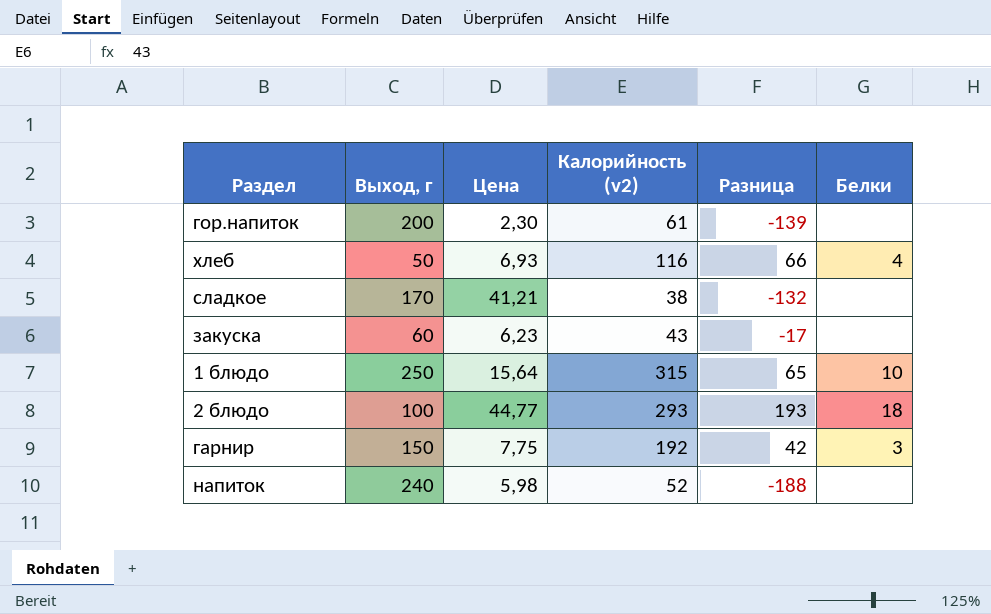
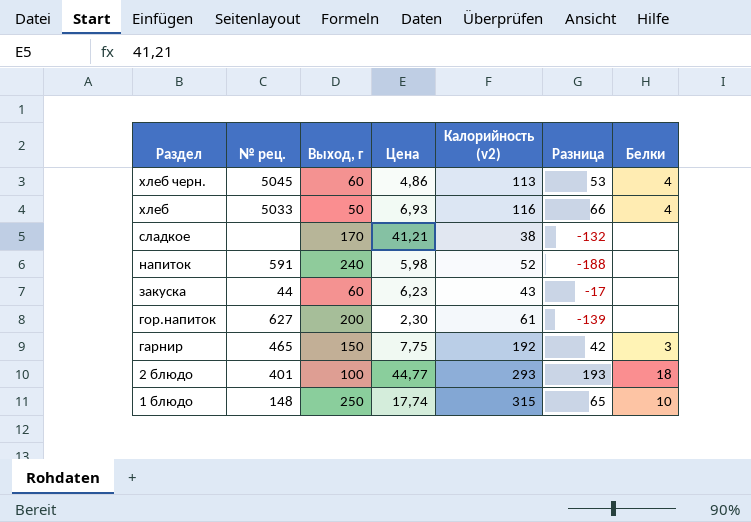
row order: none -> Раздел descending
column № рец. | position: none -> 2
row хлеб черн.: none -> 5045 | 60 | 4,86 | 113 | 53 | 4
1 блюдо | Цена: 15,64 -> 17,74

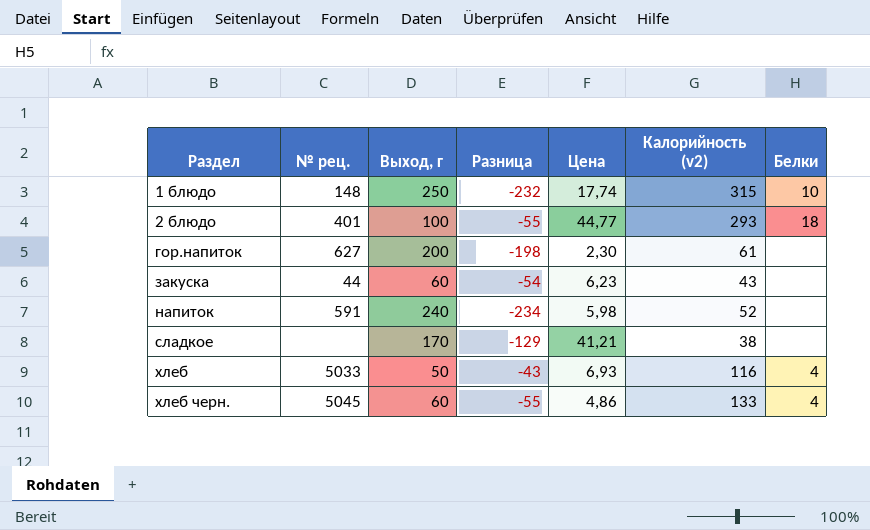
row order: Раздел descending -> Раздел ascending
column Разница | formula: [Калорийность (v2)] - [Выход, г] -> [Цена] - [Выход, г]
column Разница | position: 6 -> 4
row гарнир: 465 | 150 | 7,75 | 192 | 42 | 3 -> none
хлеб черн. | Калорийность (v2): 113 -> 133

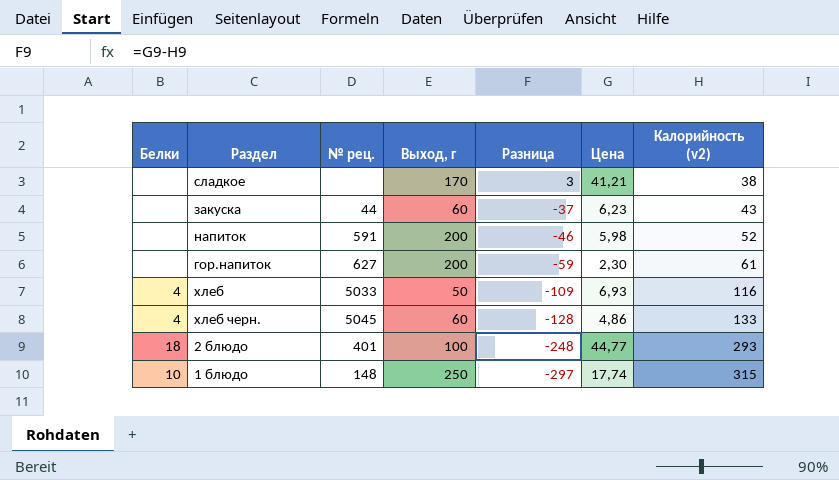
row order: Раздел ascending -> Разница descending
column Белки | position: 7 -> 1
column Разница | formula: [Цена] - [Выход, г] -> [Цена] - [Калорийность (v2)]
напиток | Выход, г: 240 -> 200

